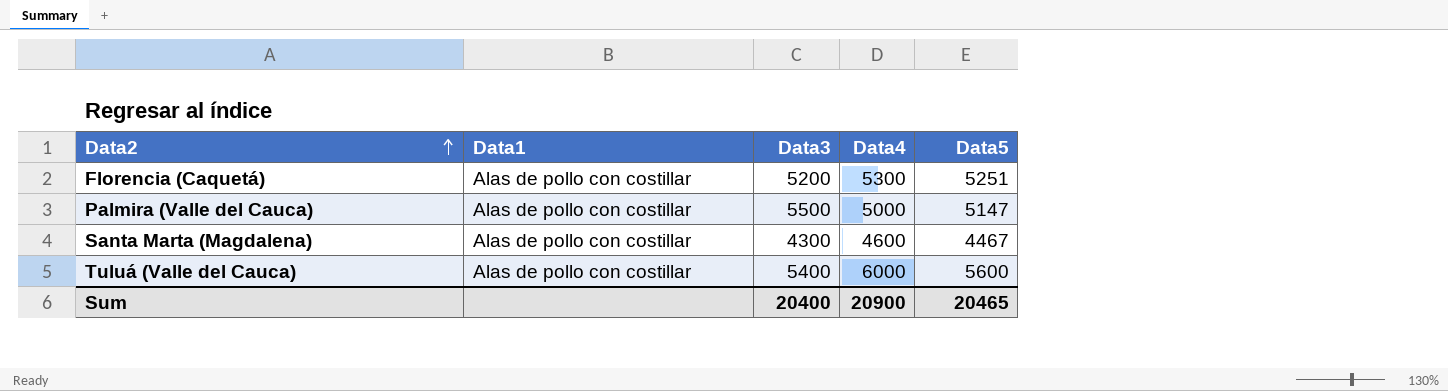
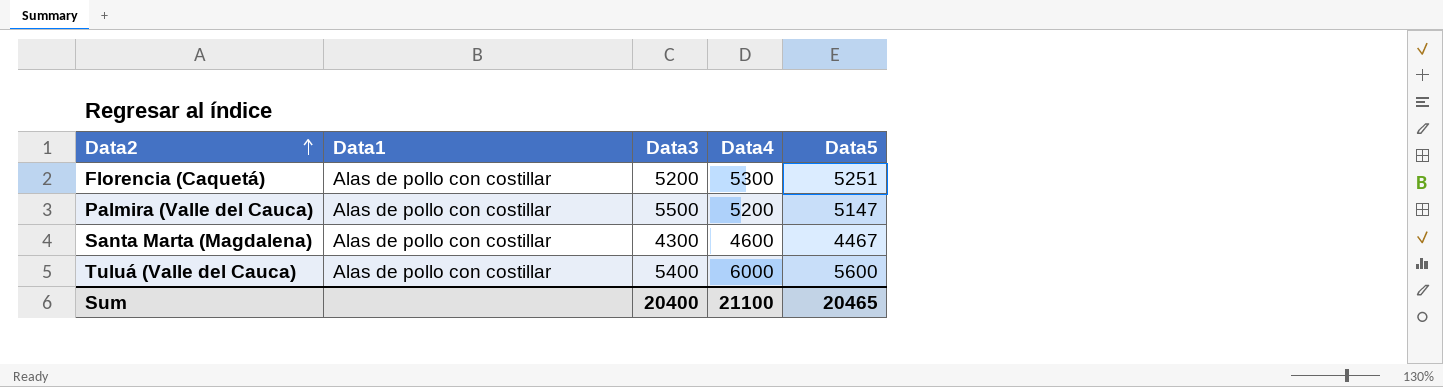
Palmira (Valle del Cauca) | Data4: 5000 -> 5200
Sum | Data4: 20900 -> 21100

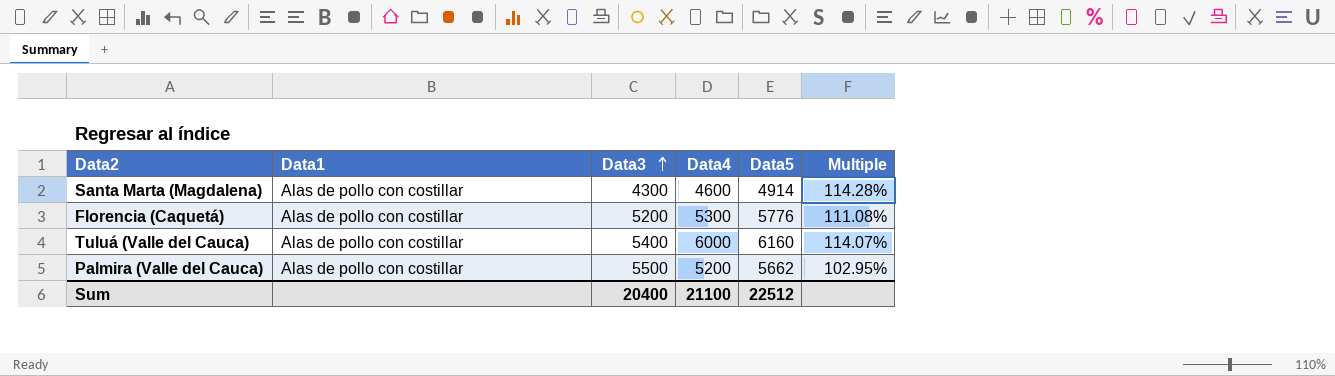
row order: Data2 ascending -> Data3 ascending
column Multiple | formula: none -> [Data5] / [Data3]
Santa Marta (Magdalena) | Data5: 4467 -> 4914
Florencia (Caquetá) | Data5: 5251 -> 5776
Tuluá (Valle del Cauca) | Data5: 5600 -> 6160
Palmira (Valle del Cauca) | Data5: 5147 -> 5662
Sum | Data5: 20465 -> 22512

